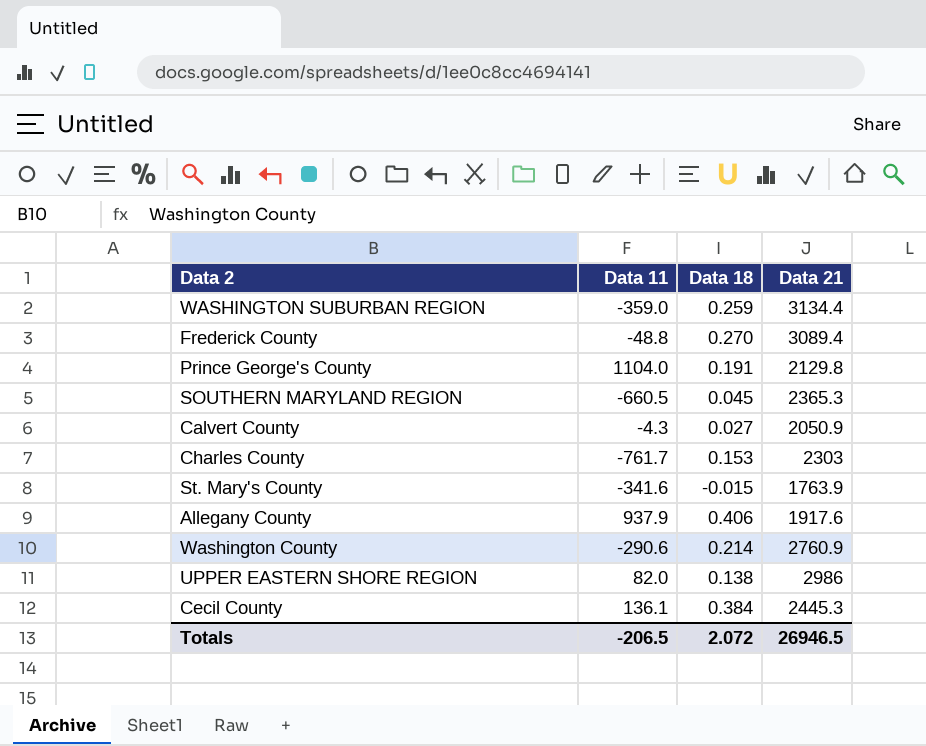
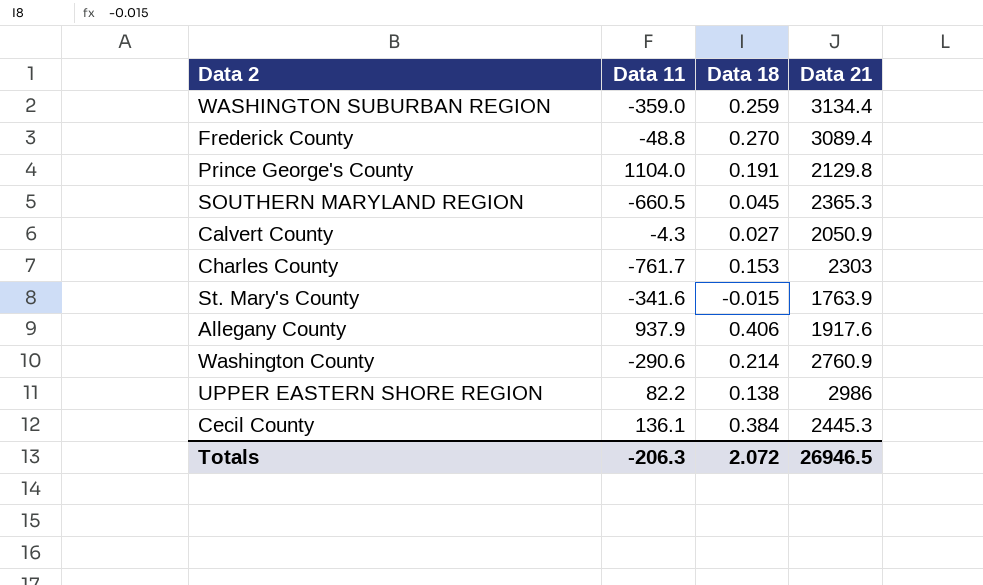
UPPER EASTERN SHORE REGION | Data 11: 82.0 -> 82.2
Totals | Data 11: -206.5 -> -206.3

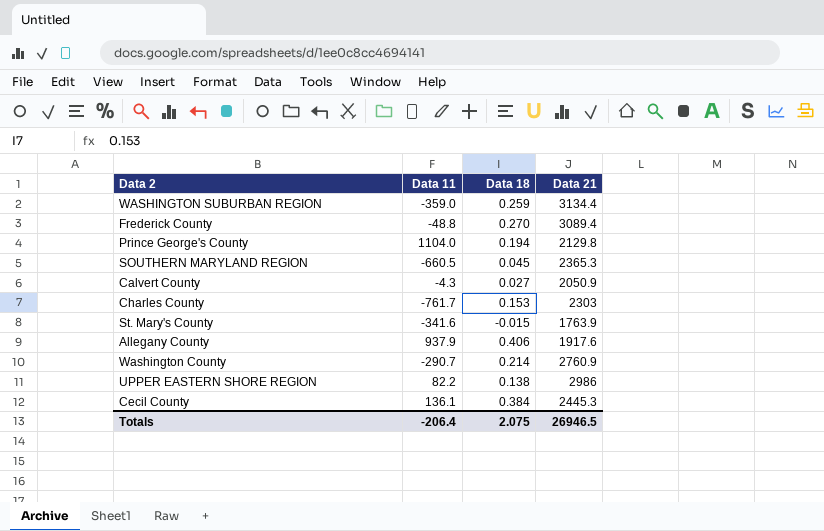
Prince George's County | Data 18: 0.191 -> 0.194
Washington County | Data 11: -290.6 -> -290.7
Totals | Data 11: -206.3 -> -206.4
Totals | Data 18: 2.072 -> 2.075

